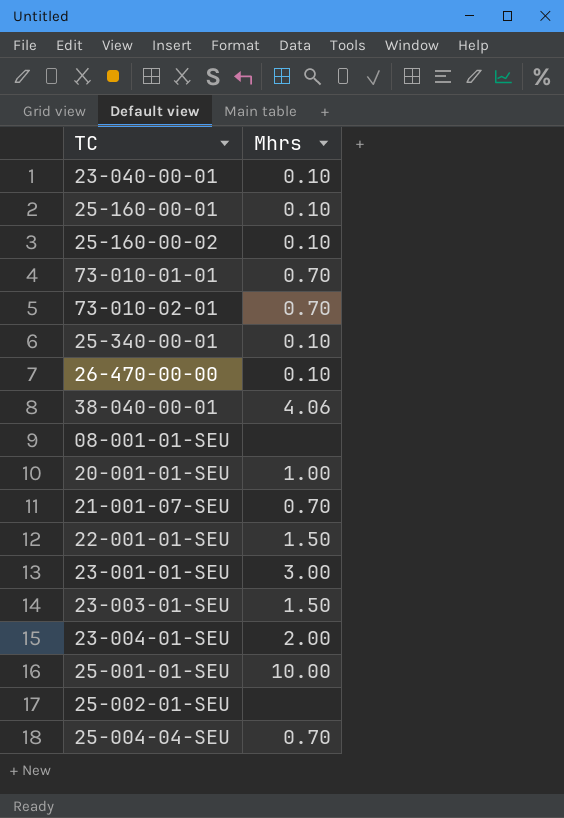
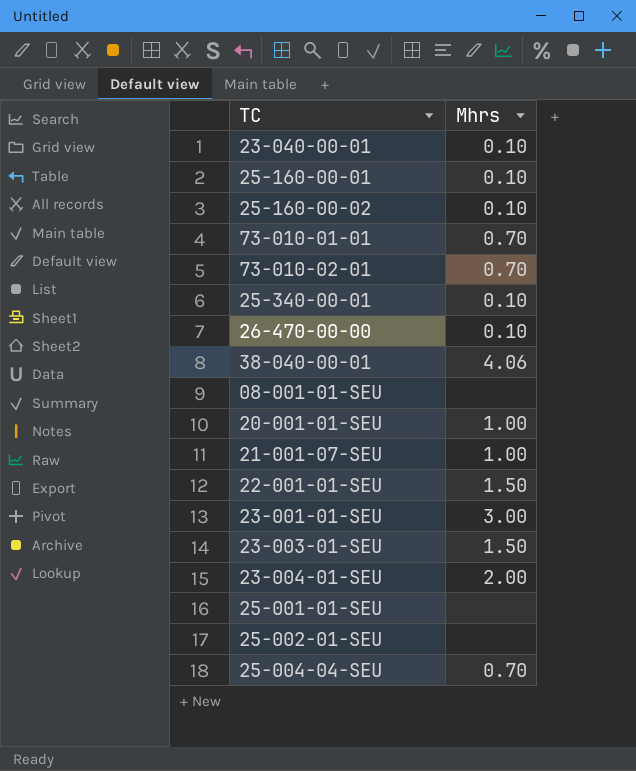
21-001-07-SEU | Mhrs: 0.70 -> 1.00
25-001-01-SEU | Mhrs: 10.00 -> none

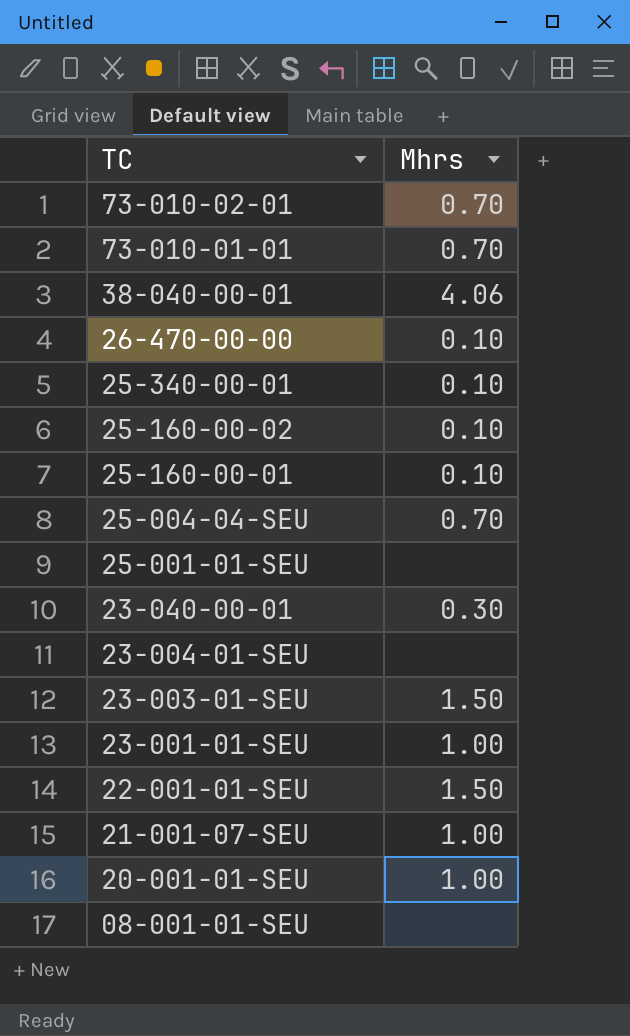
row order: none -> TC descending
row 25-002-01-SEU: none -> none
23-040-00-01 | Mhrs: 0.10 -> 0.30
23-004-01-SEU | Mhrs: 2.00 -> none
23-001-01-SEU | Mhrs: 3.00 -> 1.00

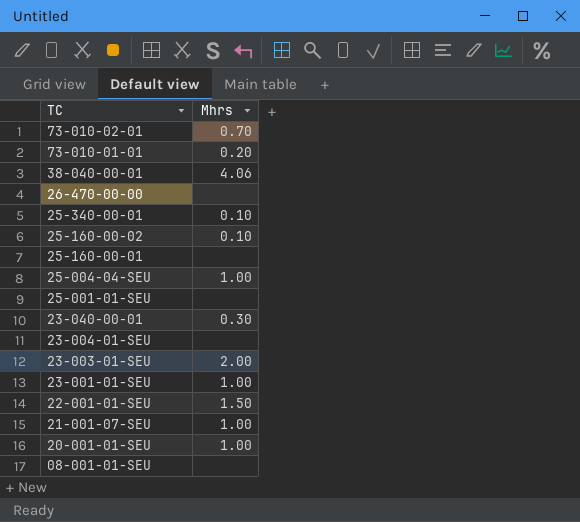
73-010-01-01 | Mhrs: 0.70 -> 0.20
26-470-00-00 | Mhrs: 0.10 -> none
25-160-00-01 | Mhrs: 0.10 -> none
25-004-04-SEU | Mhrs: 0.70 -> 1.00
23-003-01-SEU | Mhrs: 1.50 -> 2.00

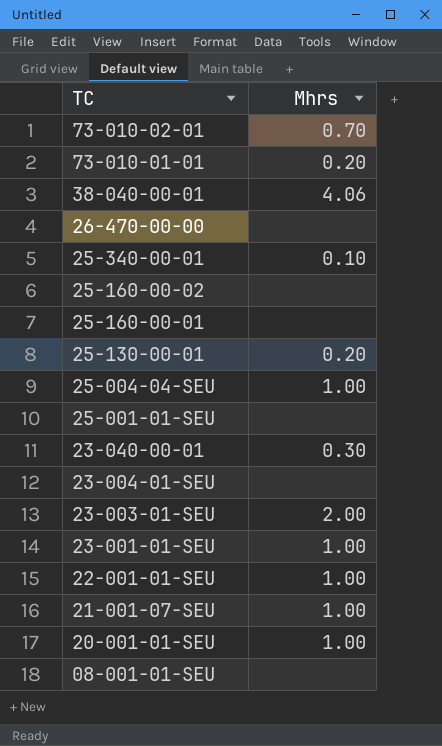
25-160-00-02 | Mhrs: 0.10 -> none
row 25-130-00-01: none -> 0.20
22-001-01-SEU | Mhrs: 1.50 -> 1.00

